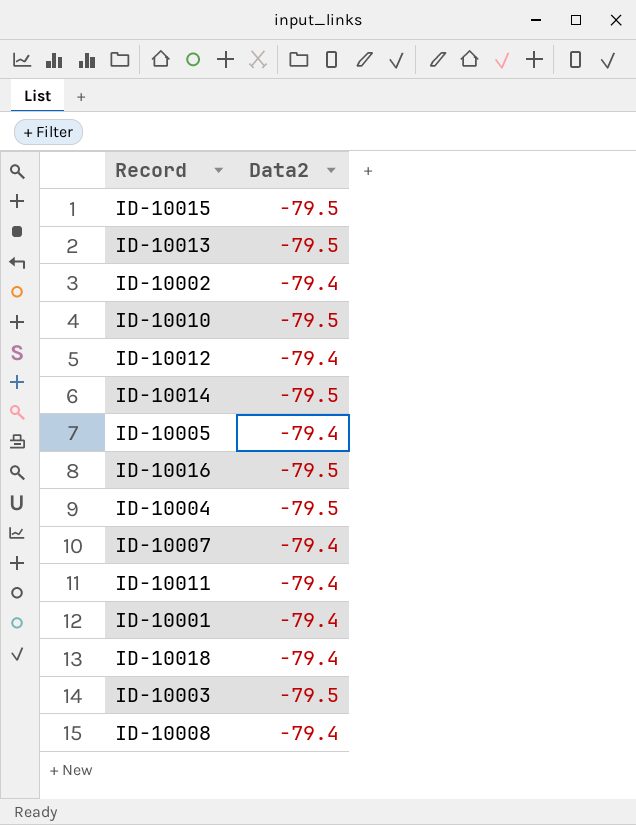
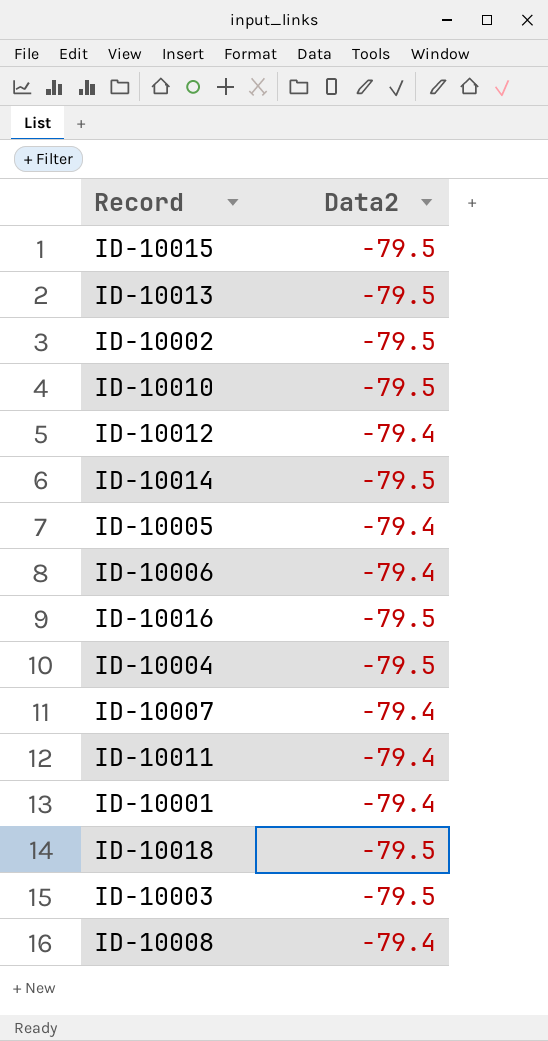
ID-10002 | Data2: -79.4 -> -79.5
row ID-10006: none -> -79.4
ID-10018 | Data2: -79.4 -> -79.5

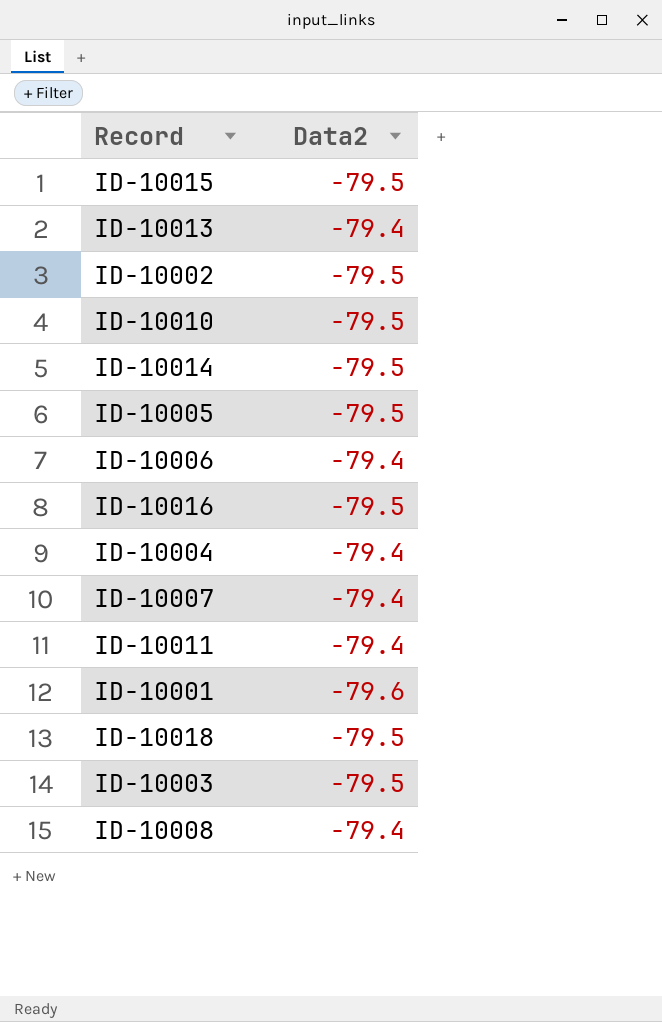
row ID-10012: -79.4 -> none
ID-10013 | Data2: -79.5 -> -79.4
ID-10005 | Data2: -79.4 -> -79.5
ID-10004 | Data2: -79.5 -> -79.4
ID-10001 | Data2: -79.4 -> -79.6

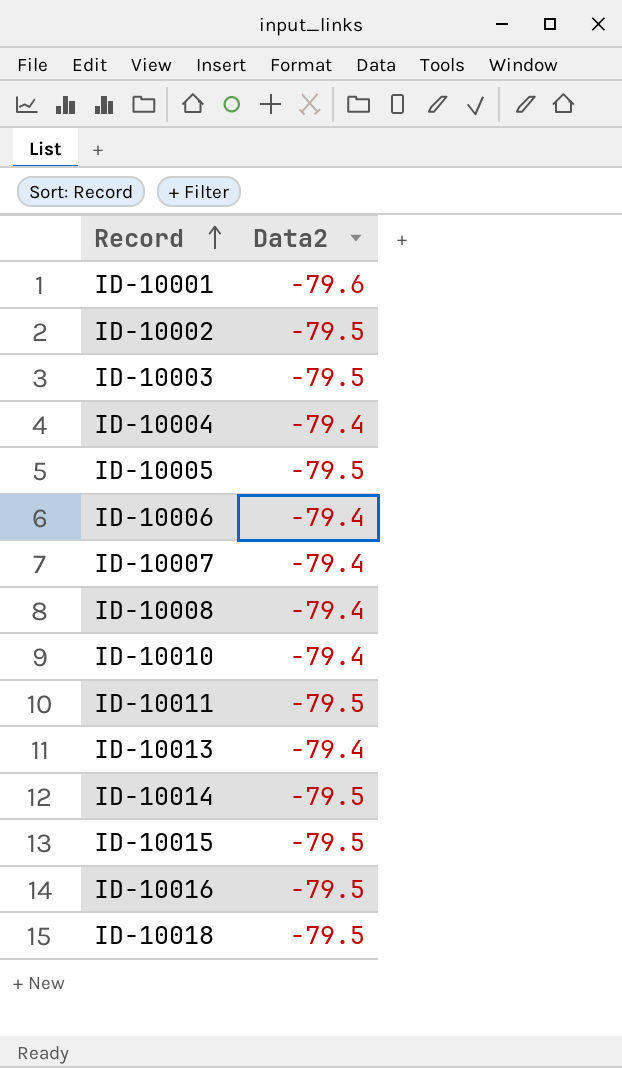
row order: none -> Record ascending
ID-10010 | Data2: -79.5 -> -79.4
ID-10011 | Data2: -79.4 -> -79.5

